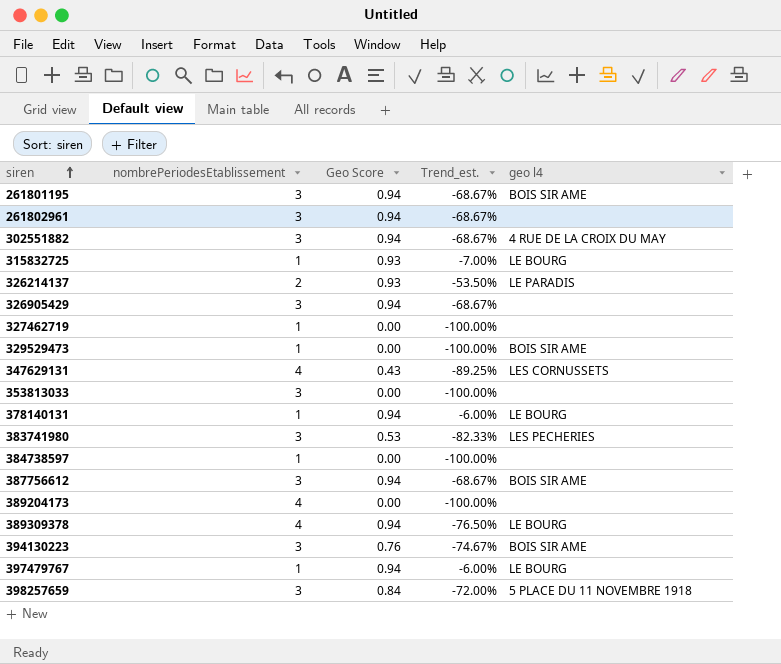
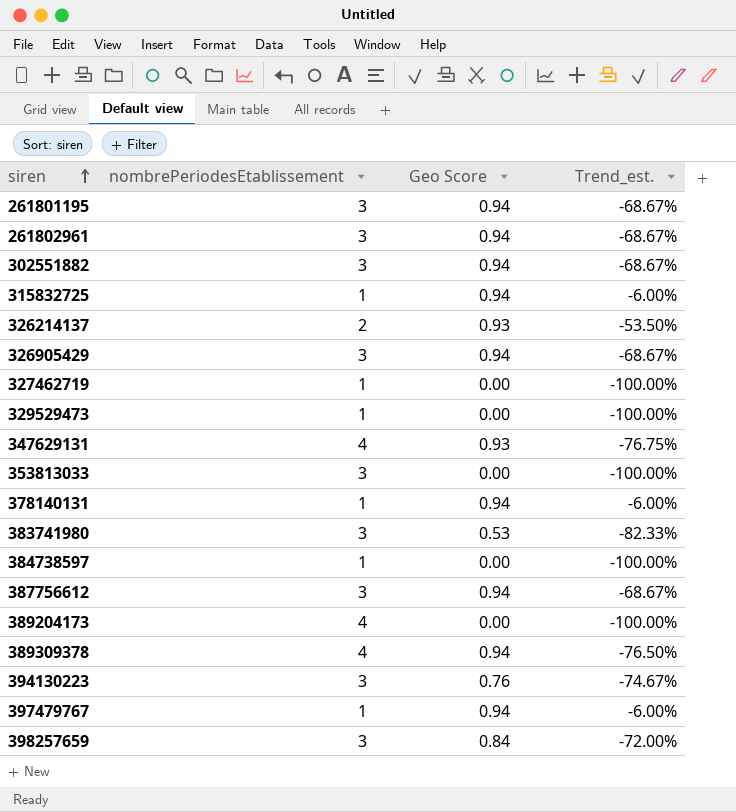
column geo l4 | position: 5 -> none
315832725 | Geo Score: 0.93 -> 0.94
315832725 | Trend_est.: -7.00% -> -6.00%
347629131 | Geo Score: 0.43 -> 0.93
347629131 | Trend_est.: -89.25% -> -76.75%

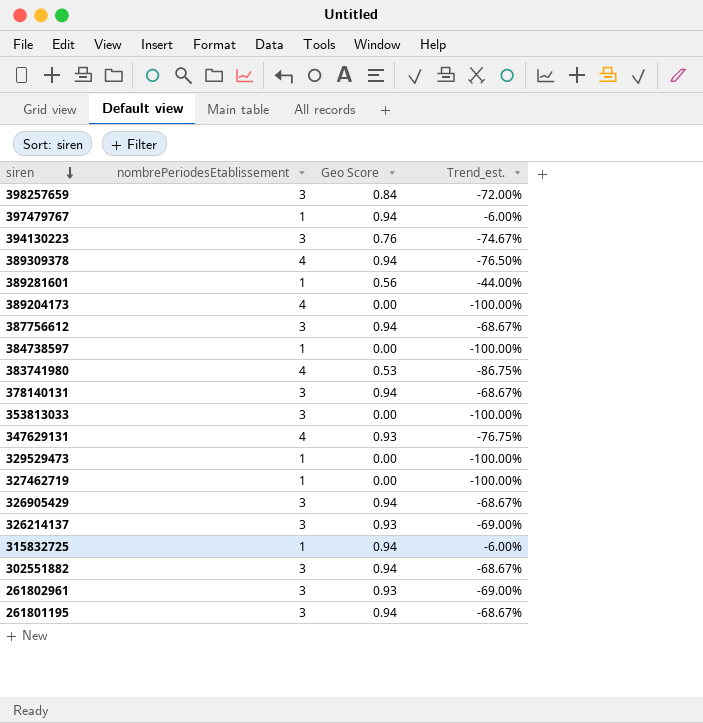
row order: siren ascending -> siren descending
row 389281601: none -> 1 | 0.56 | -44.00%
383741980 | nombrePeriodesEtablissement: 3 -> 4
383741980 | Trend_est.: -82.33% -> -86.75%
378140131 | nombrePeriodesEtablissement: 1 -> 3
378140131 | Trend_est.: -6.00% -> -68.67%
326214137 | nombrePeriodesEtablissement: 2 -> 3
326214137 | Trend_est.: -53.50% -> -69.00%
261802961 | Geo Score: 0.94 -> 0.93
261802961 | Trend_est.: -68.67% -> -69.00%

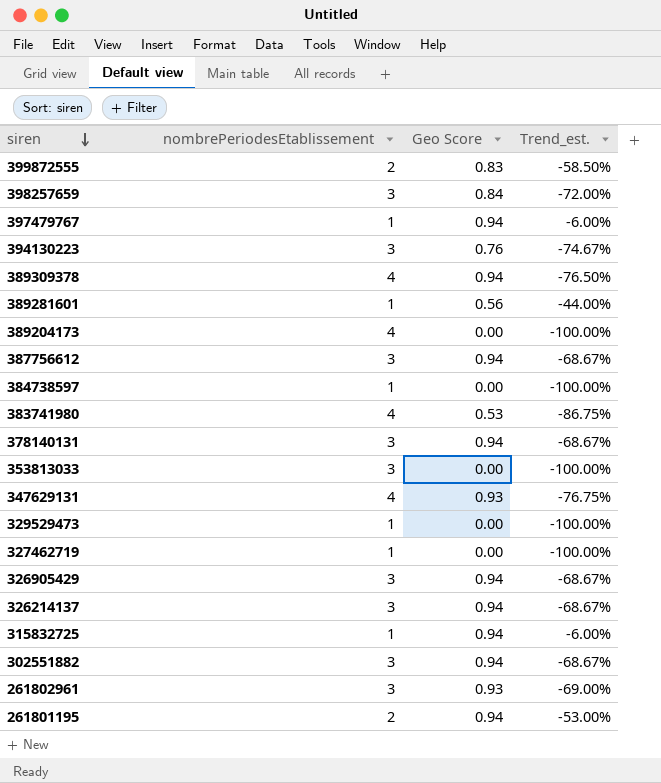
row 399872555: none -> 2 | 0.83 | -58.50%
326214137 | Geo Score: 0.93 -> 0.94
326214137 | Trend_est.: -69.00% -> -68.67%
261801195 | nombrePeriodesEtablissement: 3 -> 2
261801195 | Trend_est.: -68.67% -> -53.00%

